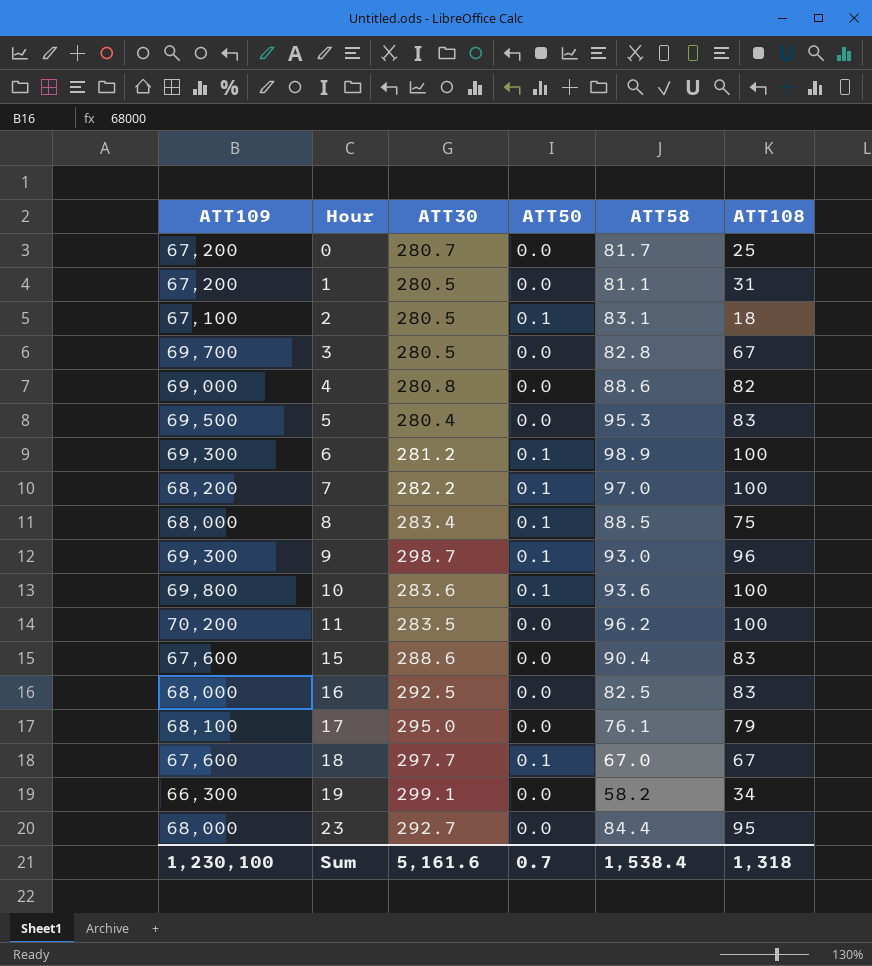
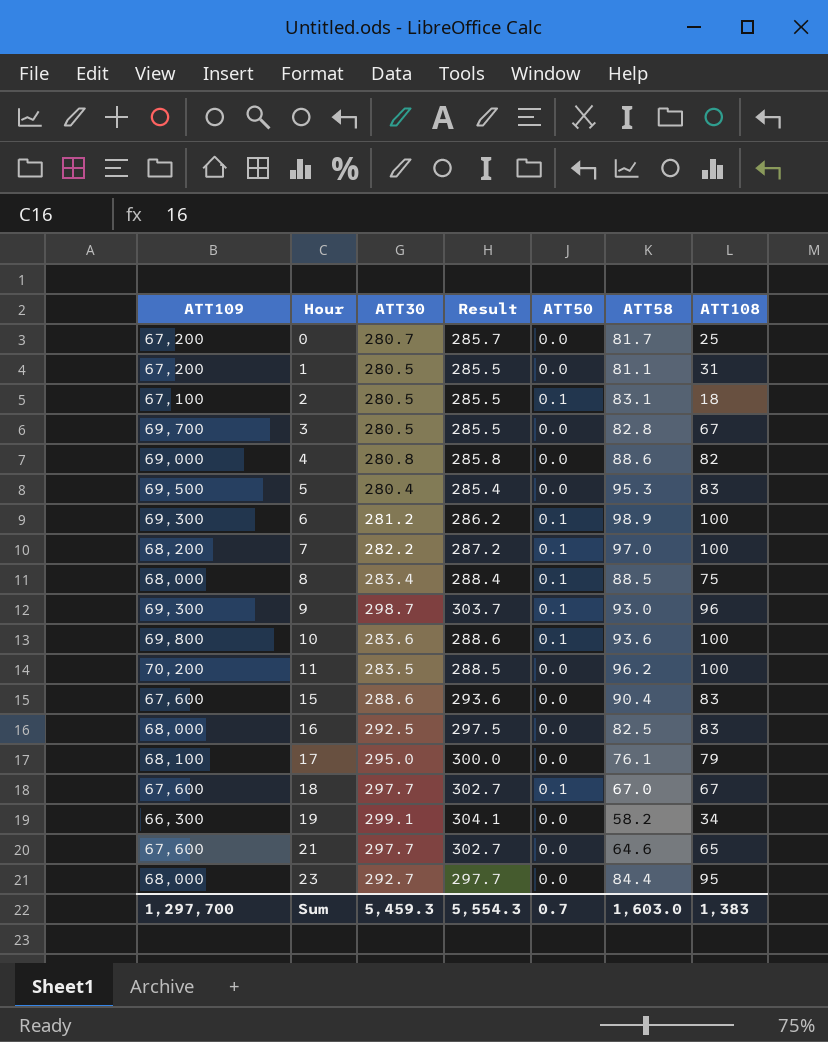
column Result | formula: none -> [ATT30] + 5
row 21: none -> 67,600 | 297.7 | 302.7 | 0.0 | 64.6 | 65
Sum | ATT109: 1,230,100 -> 1,297,700
Sum | ATT30: 5,161.6 -> 5,459.3
Sum | ATT58: 1,538.4 -> 1,603.0
Sum | ATT108: 1,318 -> 1,383

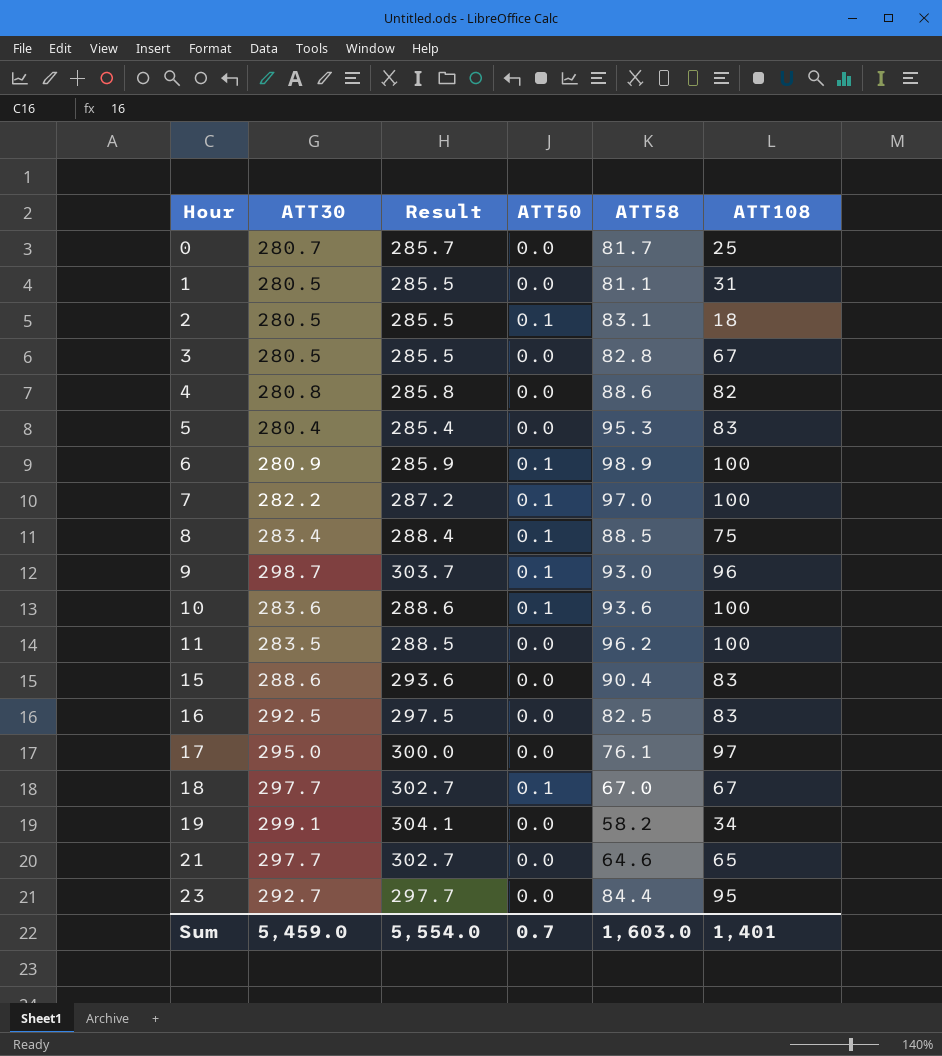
column ATT109 | position: 1 -> none
6 | ATT30: 281.2 -> 280.9
6 | Result: 286.2 -> 285.9
17 | ATT108: 79 -> 97
Sum | ATT30: 5,459.3 -> 5,459.0
Sum | Result: 5,554.3 -> 5,554.0
Sum | ATT108: 1,383 -> 1,401

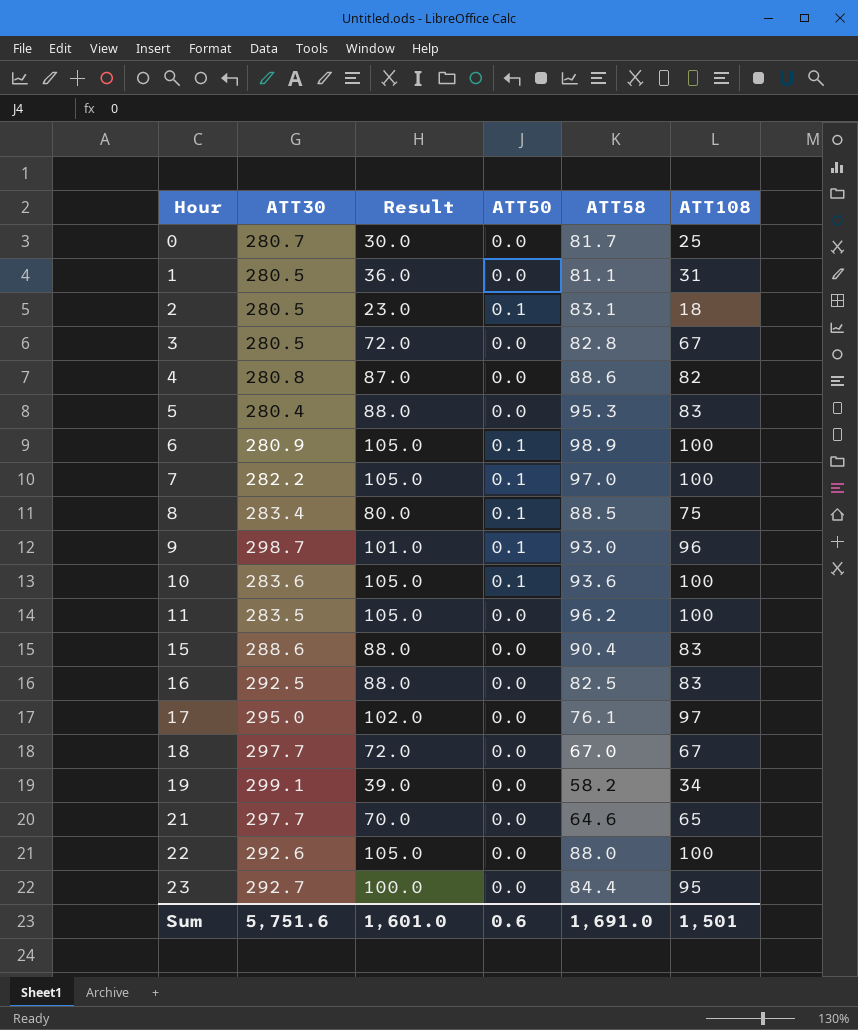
column Result | formula: [ATT30] + 5 -> [ATT108] + 5
18 | ATT50: 0.1 -> 0.0
row 22: none -> 292.6 | 105.0 | 0.0 | 88.0 | 100
Sum | ATT30: 5,459.0 -> 5,751.6
Sum | Result: 5,554.0 -> 1,601.0
Sum | ATT50: 0.7 -> 0.6
Sum | ATT58: 1,603.0 -> 1,691.0
Sum | ATT108: 1,401 -> 1,501

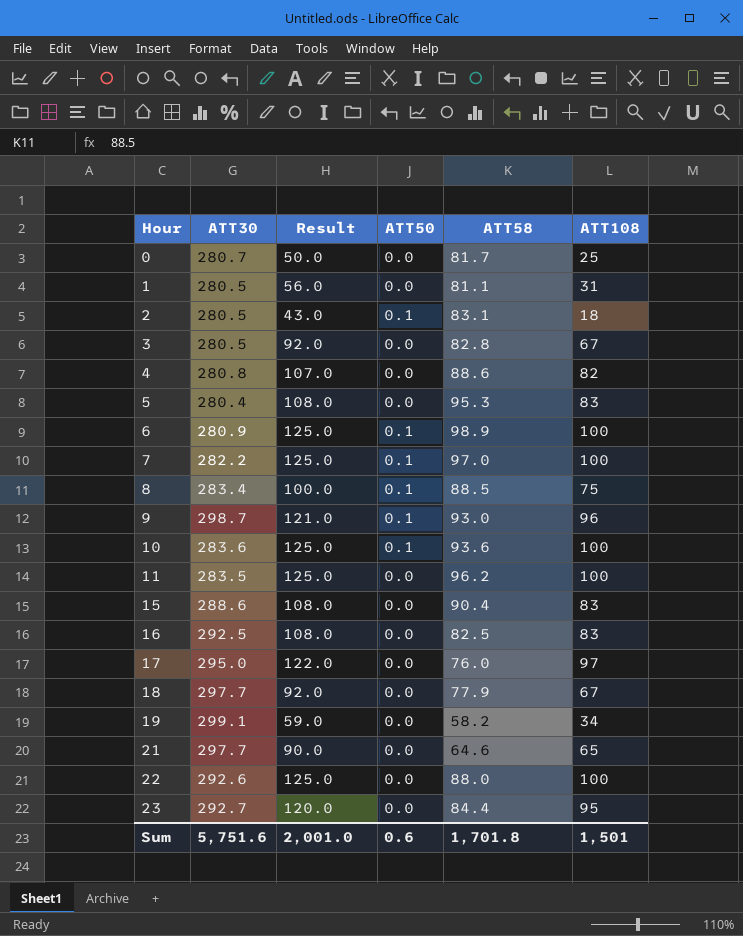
column Result | formula: [ATT108] + 5 -> [ATT108] + 25
17 | ATT58: 76.1 -> 76.0
18 | ATT58: 67.0 -> 77.9
Sum | Result: 1,601.0 -> 2,001.0
Sum | ATT58: 1,691.0 -> 1,701.8

